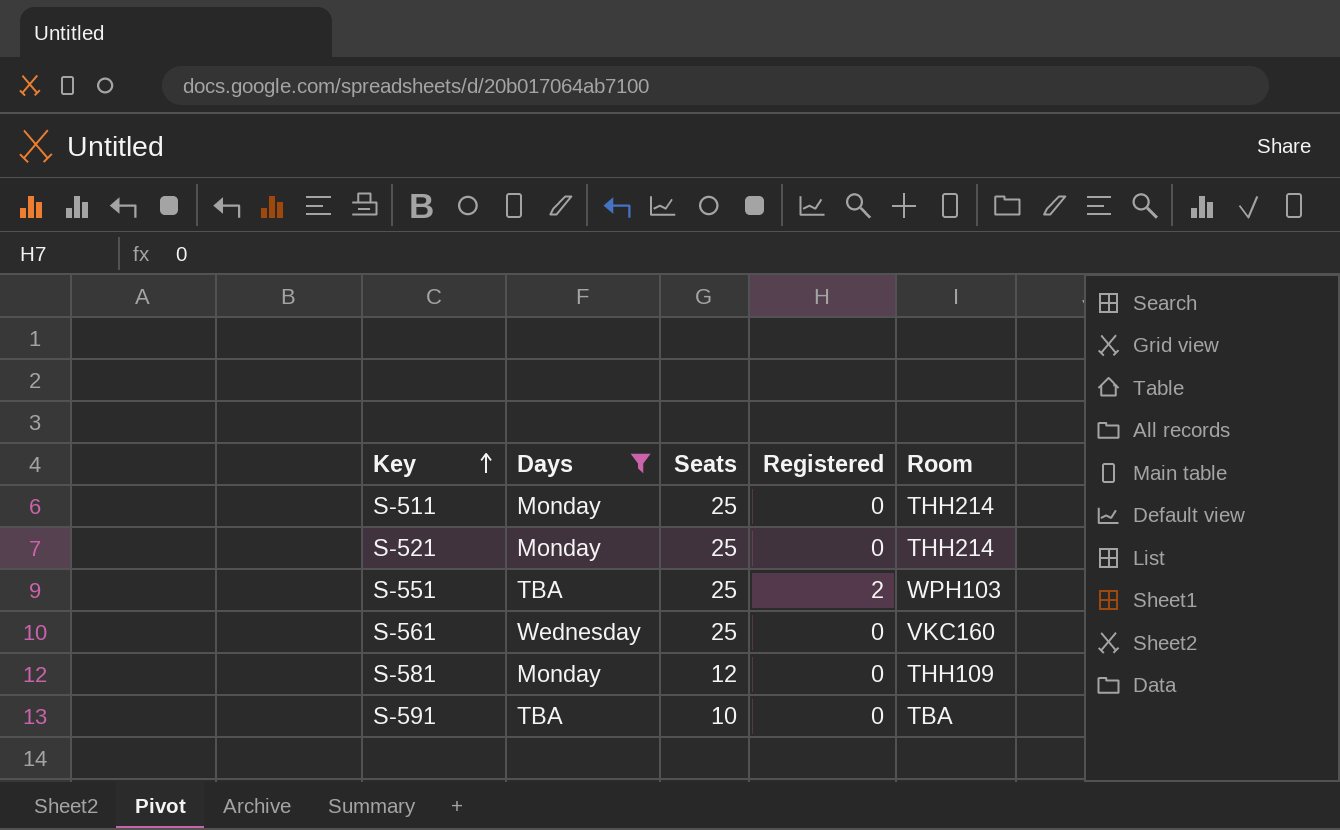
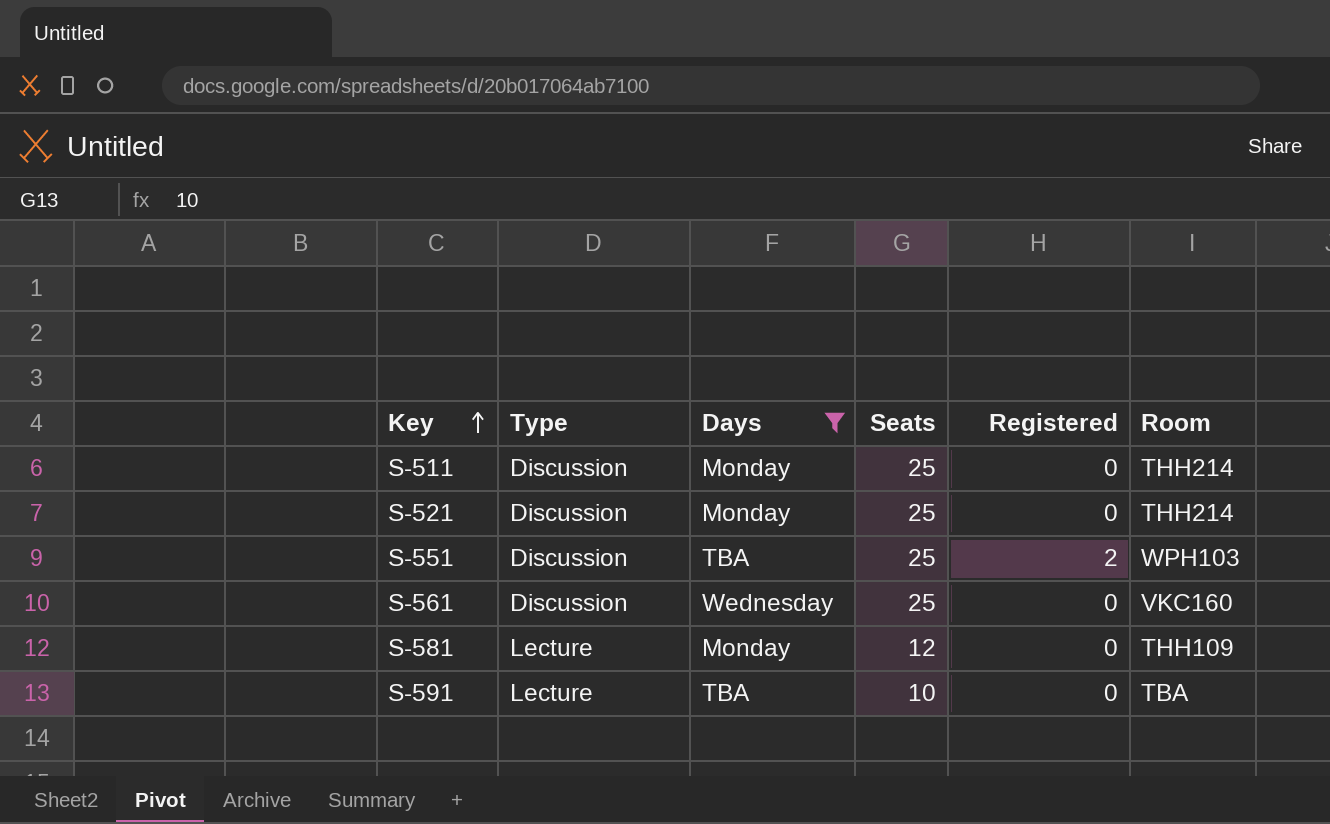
column Type | position: none -> 2

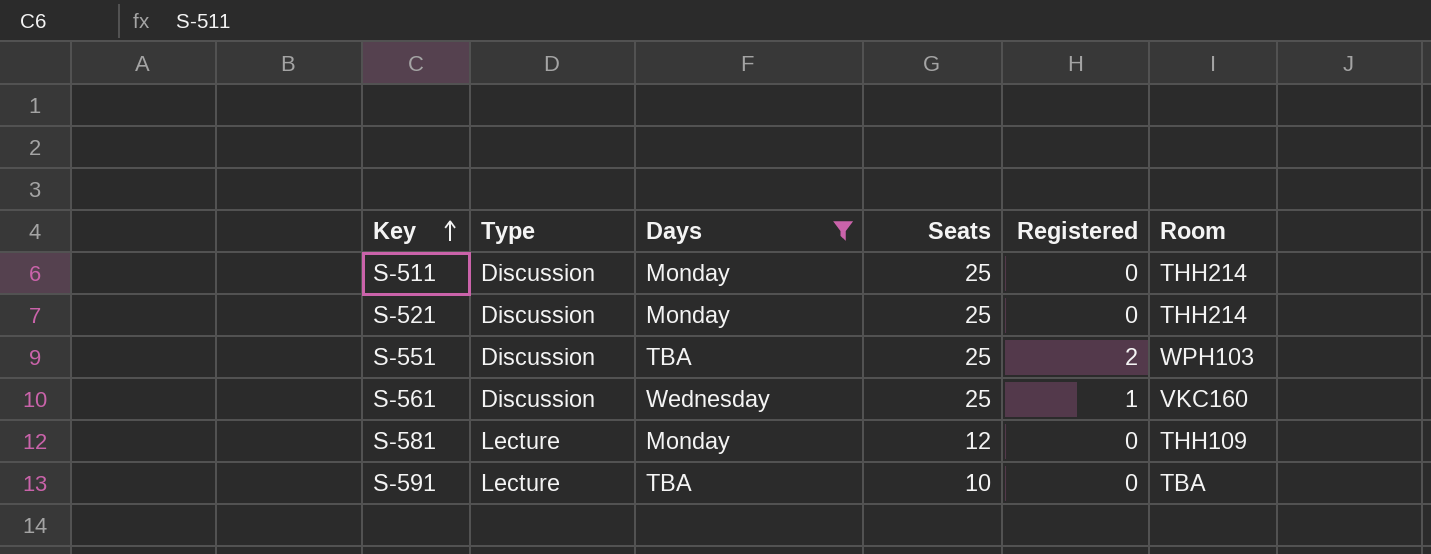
S-561 | Registered: 0 -> 1

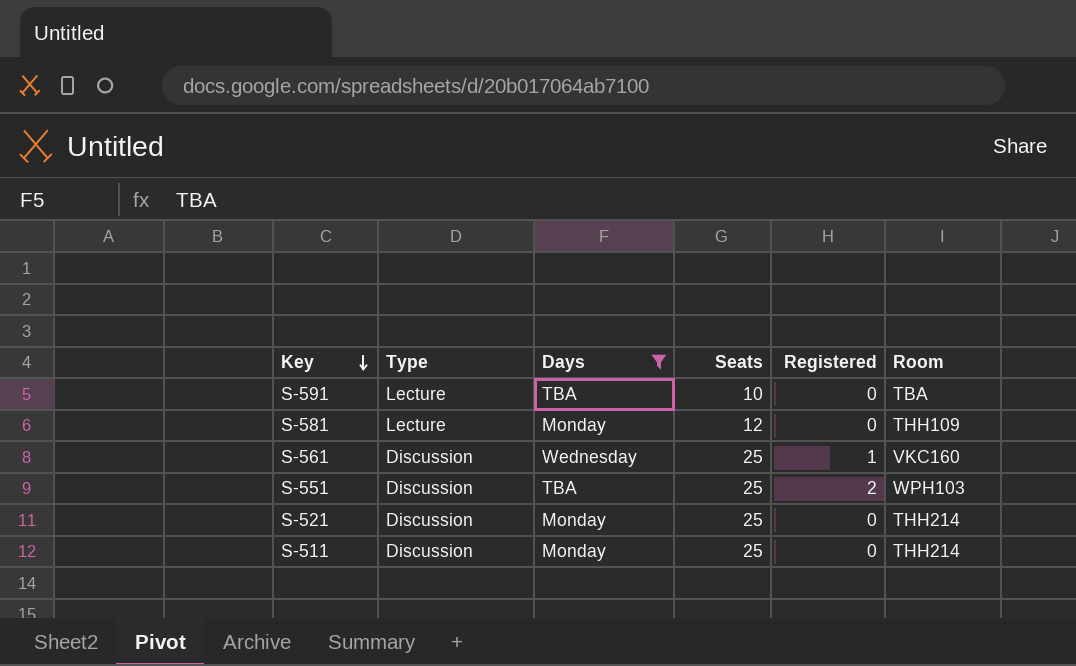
row order: Key ascending -> Key descending

